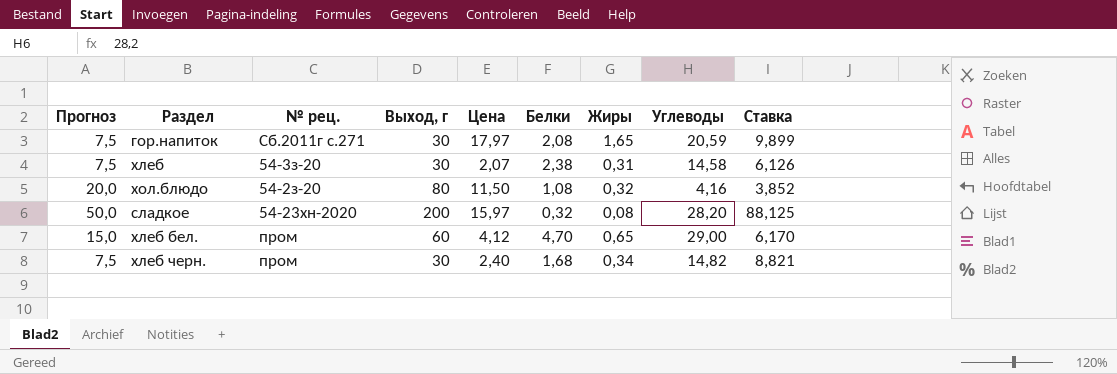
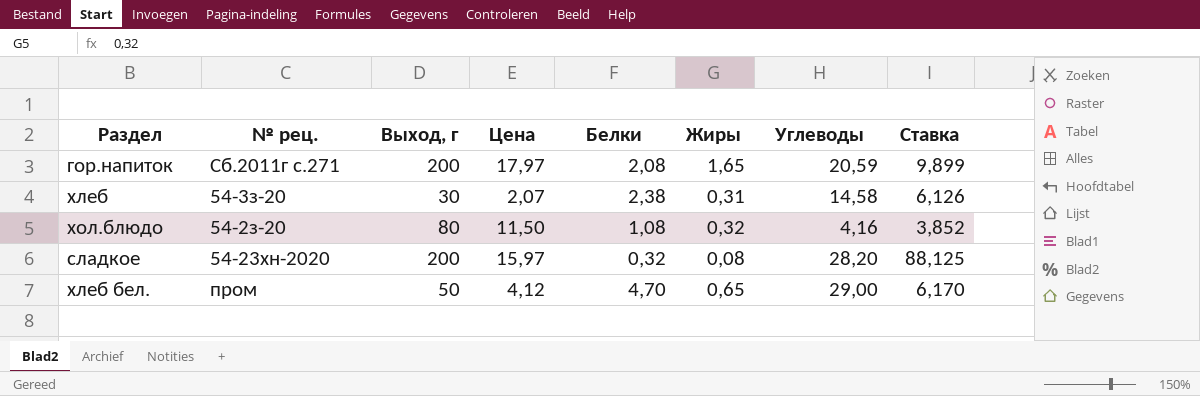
column Прогноз | formula: [Выход, г] * 0,25 -> none
row хлеб черн.: 7,5 | пром | 30 | 2,40 | 1,68 | 0,34 | 14,82 | 8,821 -> none
гор.напиток | Выход, г: 30 -> 200
хлеб бел. | Выход, г: 60 -> 50

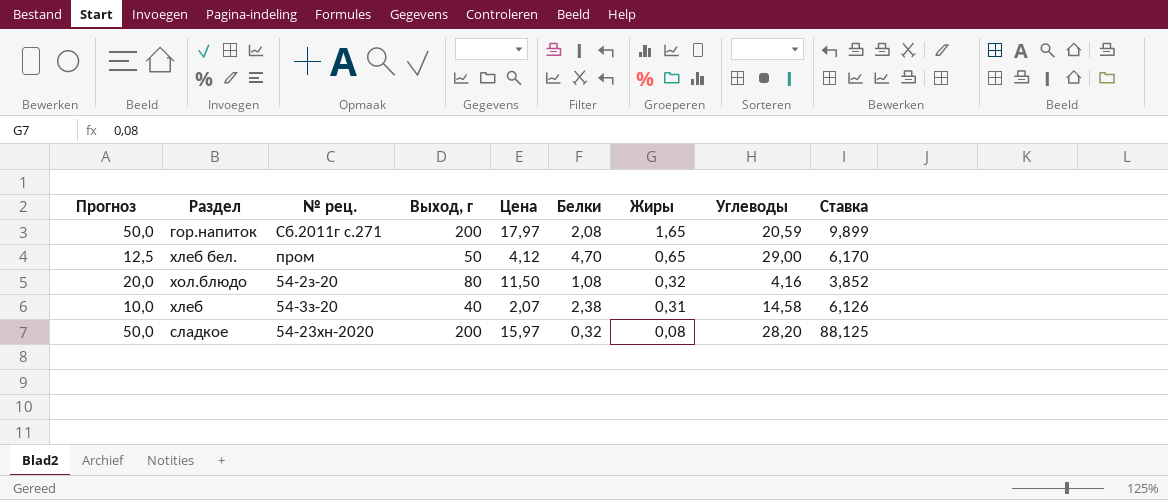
row order: none -> Жиры descending
column Прогноз | formula: none -> [Выход, г] * 0,25
хлеб | Выход, г: 30 -> 40

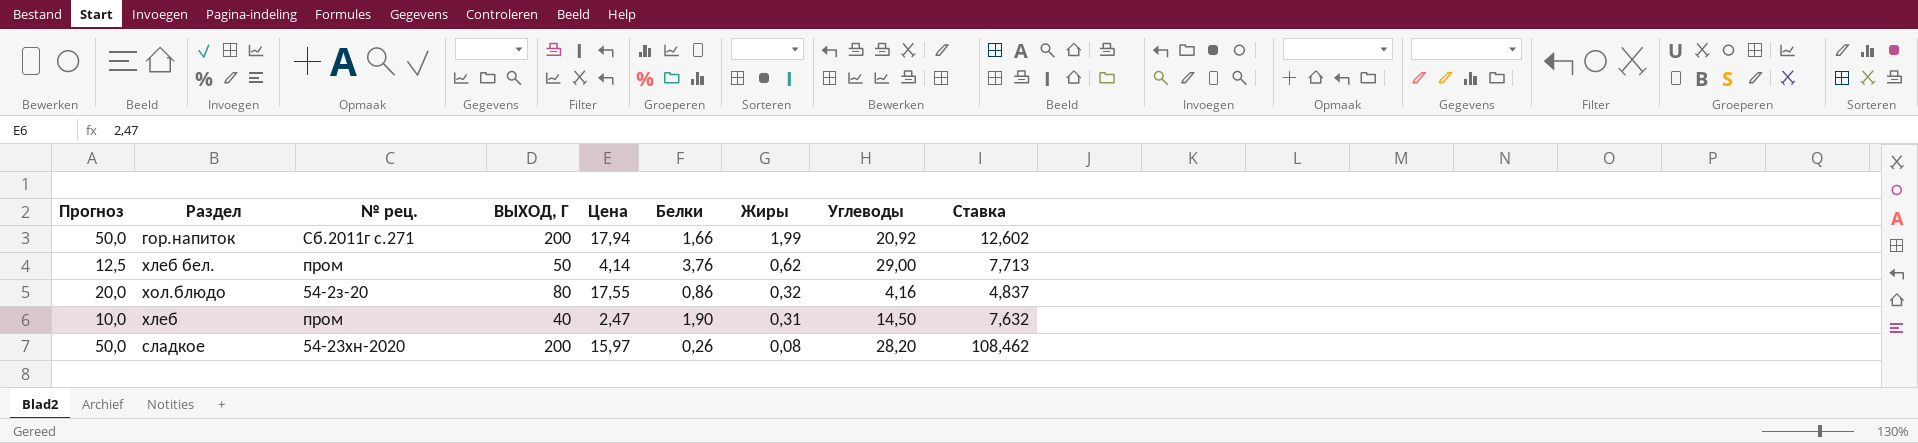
column name: Выход, г -> ВЫХОД, Г
гор.напиток | Цена: 17,97 -> 17,94
гор.напиток | Белки: 2,08 -> 1,66
гор.напиток | Жиры: 1,65 -> 1,99
гор.напиток | Углеводы: 20,59 -> 20,92
гор.напиток | Ставка: 9,899 -> 12,602
хлеб бел. | Цена: 4,12 -> 4,14
хлеб бел. | Белки: 4,70 -> 3,76
хлеб бел. | Жиры: 0,65 -> 0,62
хлеб бел. | Ставка: 6,170 -> 7,713
хол.блюдо | Цена: 11,50 -> 17,55
хол.блюдо | Белки: 1,08 -> 0,86
хол.блюдо | Ставка: 3,852 -> 4,837
хлеб | № рец.: 54-3з-20 -> пром
хлеб | Цена: 2,07 -> 2,47
хлеб | Белки: 2,38 -> 1,90
хлеб | Углеводы: 14,58 -> 14,50
хлеб | Ставка: 6,126 -> 7,632
сладкое | Белки: 0,32 -> 0,26
сладкое | Ставка: 88,125 -> 108,462

